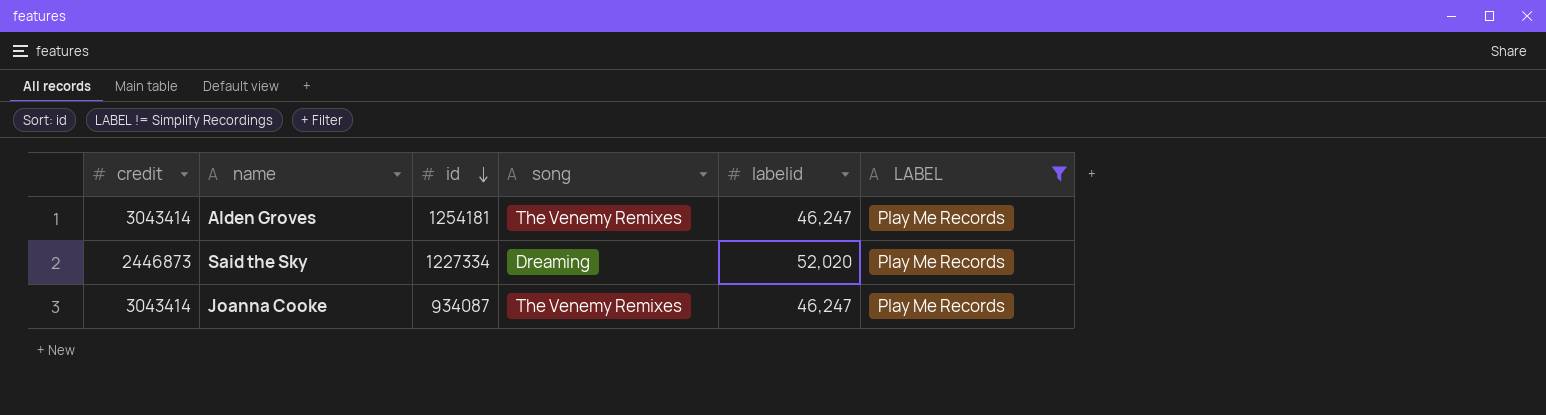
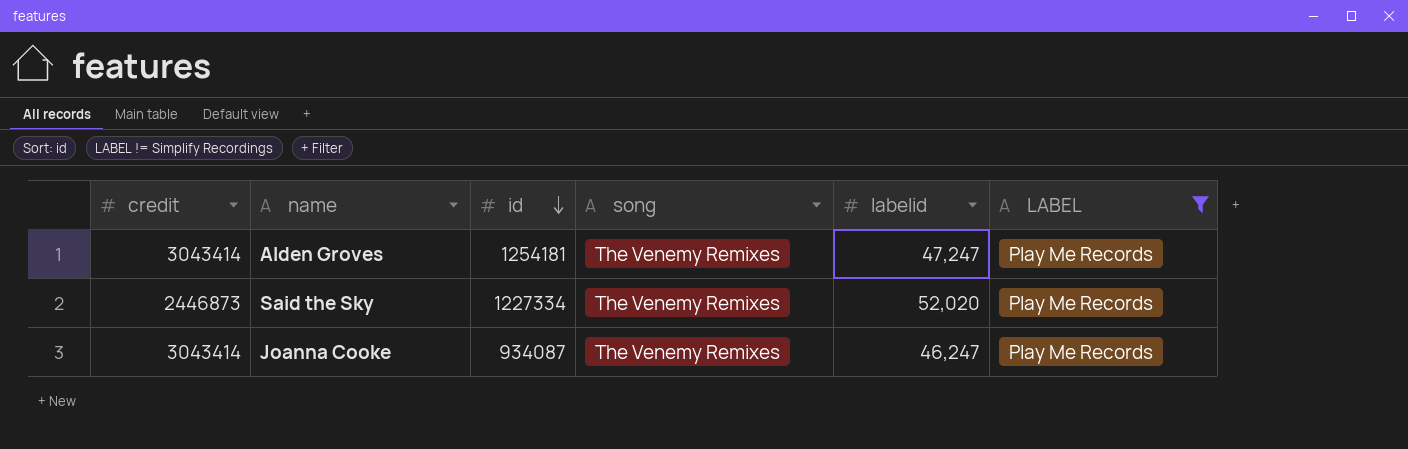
Alden Groves | labelid: 46,247 -> 47,247
Said the Sky | song: Dreaming -> The Venemy Remixes

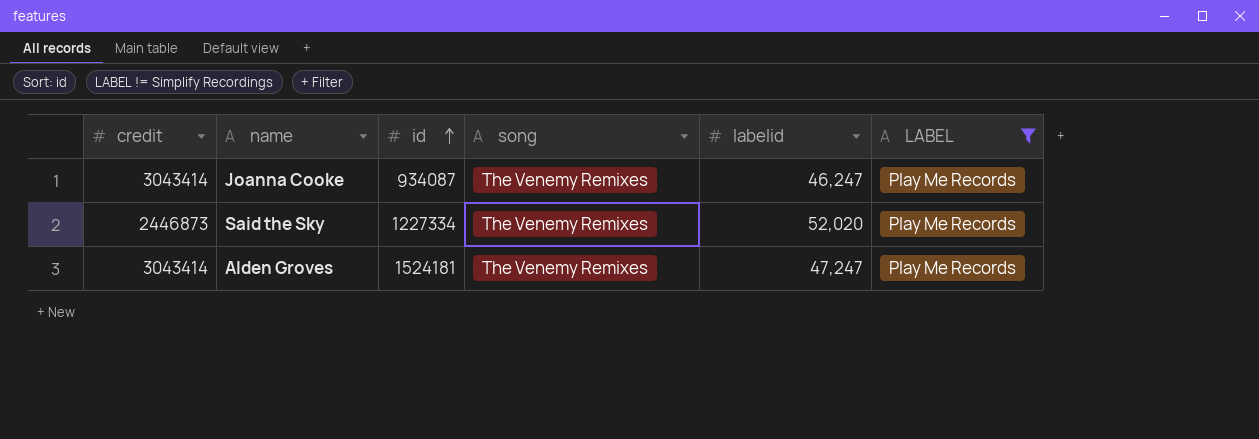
row order: id descending -> id ascending
Alden Groves | id: 1254181 -> 1524181

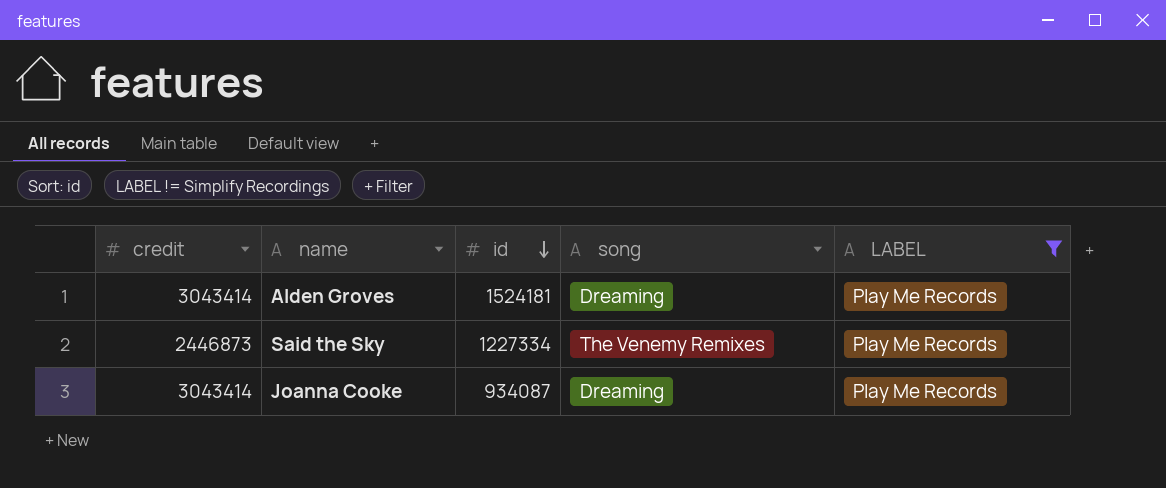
row order: id ascending -> id descending
column labelid | position: 5 -> none
Alden Groves | song: The Venemy Remixes -> Dreaming
Joanna Cooke | song: The Venemy Remixes -> Dreaming

